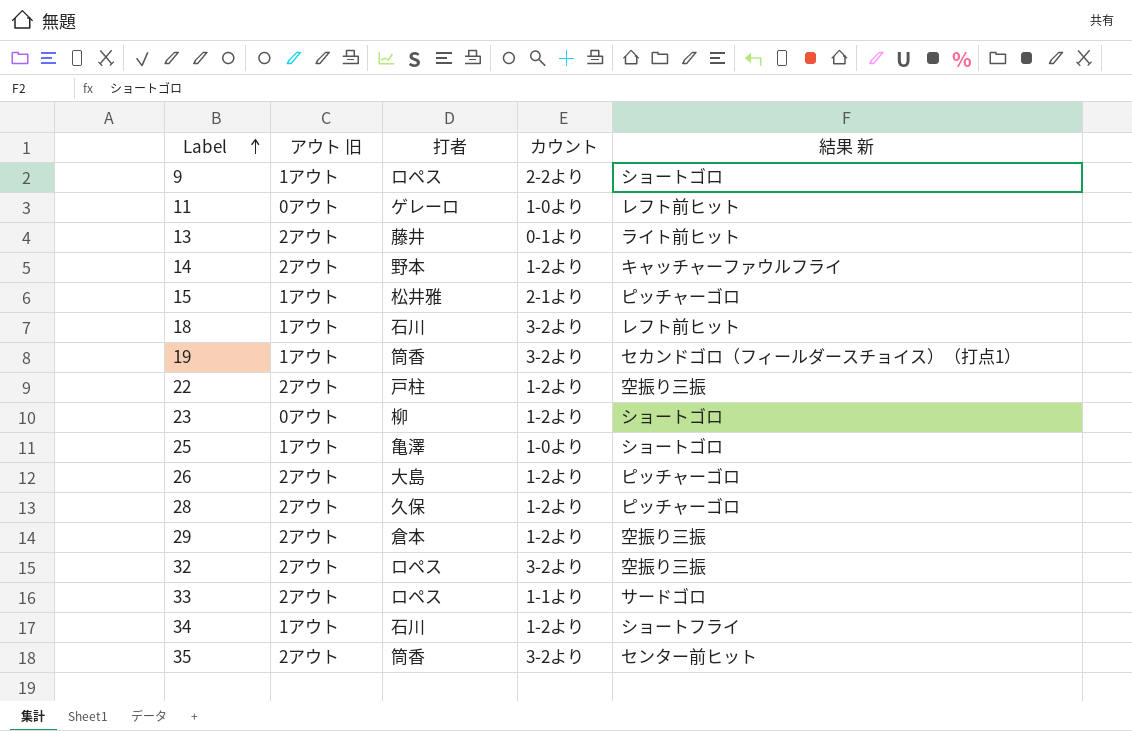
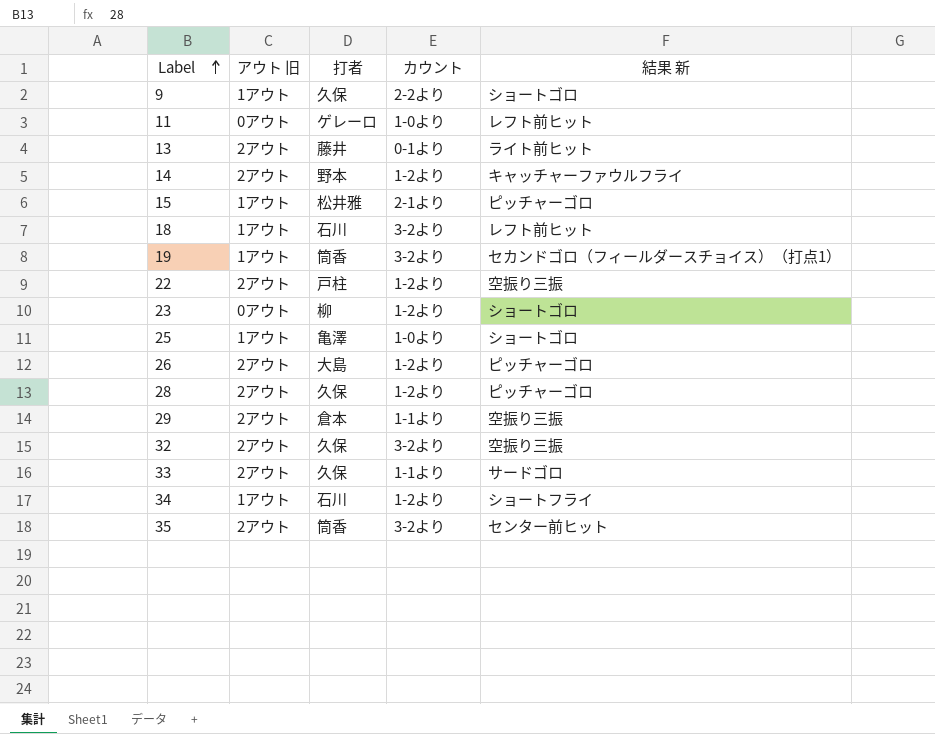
9 | 打者: ロペス -> 久保
29 | カウント: 1-2より -> 1-1より
32 | 打者: ロペス -> 久保
33 | 打者: ロペス -> 久保

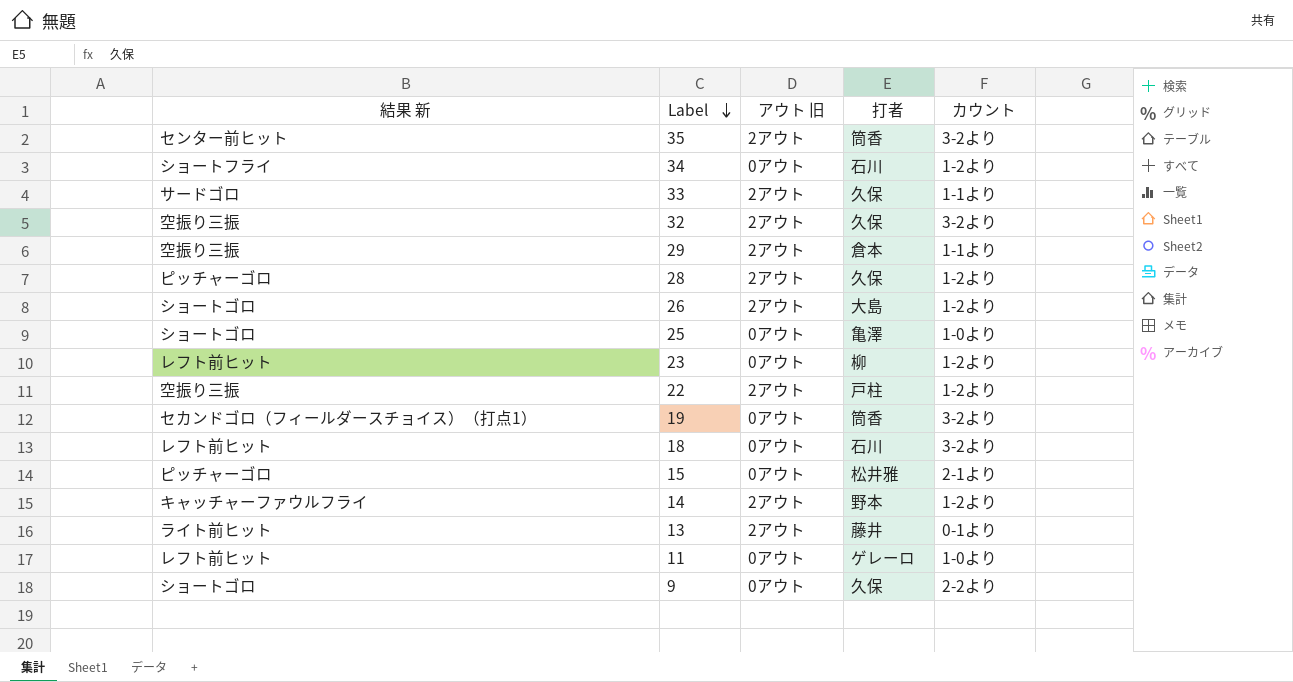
row order: Label ascending -> Label descending
column 結果 新 | position: 5 -> 1
34 | アウト 旧: 1アウト -> 0アウト
26 | 結果 新: ピッチャーゴロ -> ショートゴロ
25 | アウト 旧: 1アウト -> 0アウト
23 | 結果 新: ショートゴロ -> レフト前ヒット
19 | アウト 旧: 1アウト -> 0アウト
18 | アウト 旧: 1アウト -> 0アウト
15 | アウト 旧: 1アウト -> 0アウト
9 | アウト 旧: 1アウト -> 0アウト

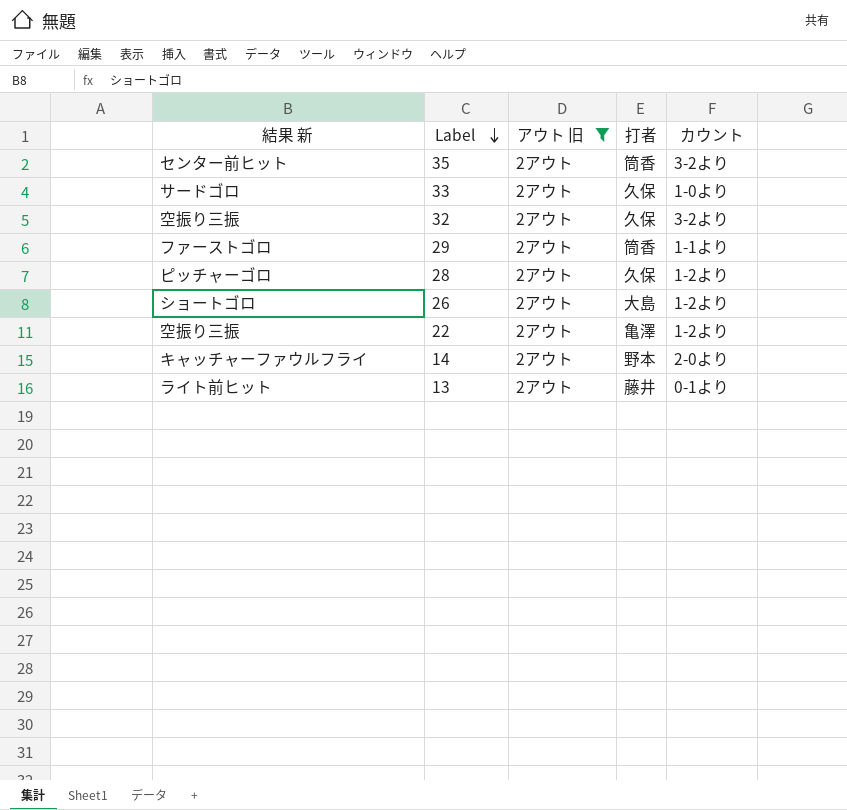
filter: none -> アウト 旧 = 2アウト
33 | カウント: 1-1より -> 1-0より
29 | 結果 新: 空振り三振 -> ファーストゴロ
29 | 打者: 倉本 -> 筒香
22 | 打者: 戸柱 -> 亀澤
14 | カウント: 1-2より -> 2-0より

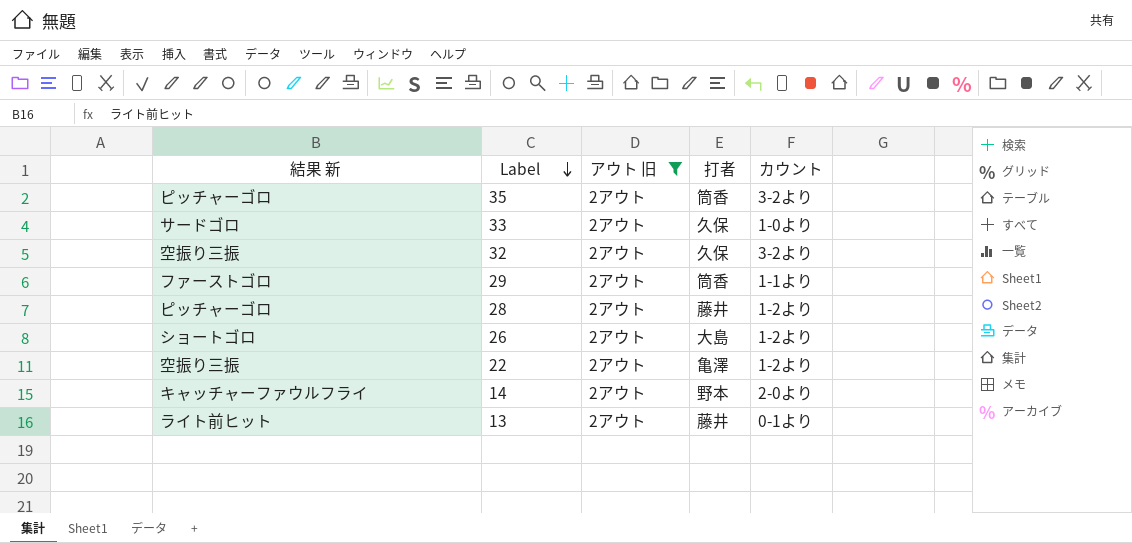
35 | 結果 新: センター前ヒット -> ピッチャーゴロ
28 | 打者: 久保 -> 藤井

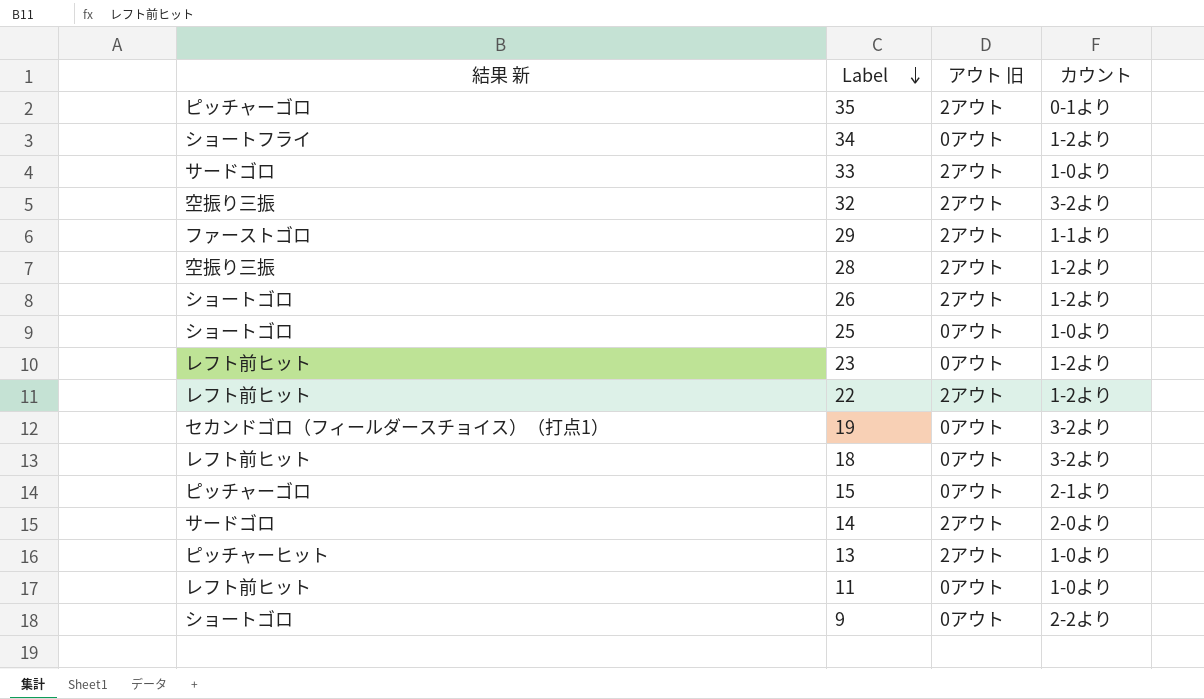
filter: アウト 旧 = 2アウト -> none
column 打者 | position: 4 -> none
35 | カウント: 3-2より -> 0-1より
28 | 結果 新: ピッチャーゴロ -> 空振り三振
22 | 結果 新: 空振り三振 -> レフト前ヒット
14 | 結果 新: キャッチャーファウルフライ -> サードゴロ
13 | 結果 新: ライト前ヒット -> ピッチャーヒット
13 | カウント: 0-1より -> 1-0より

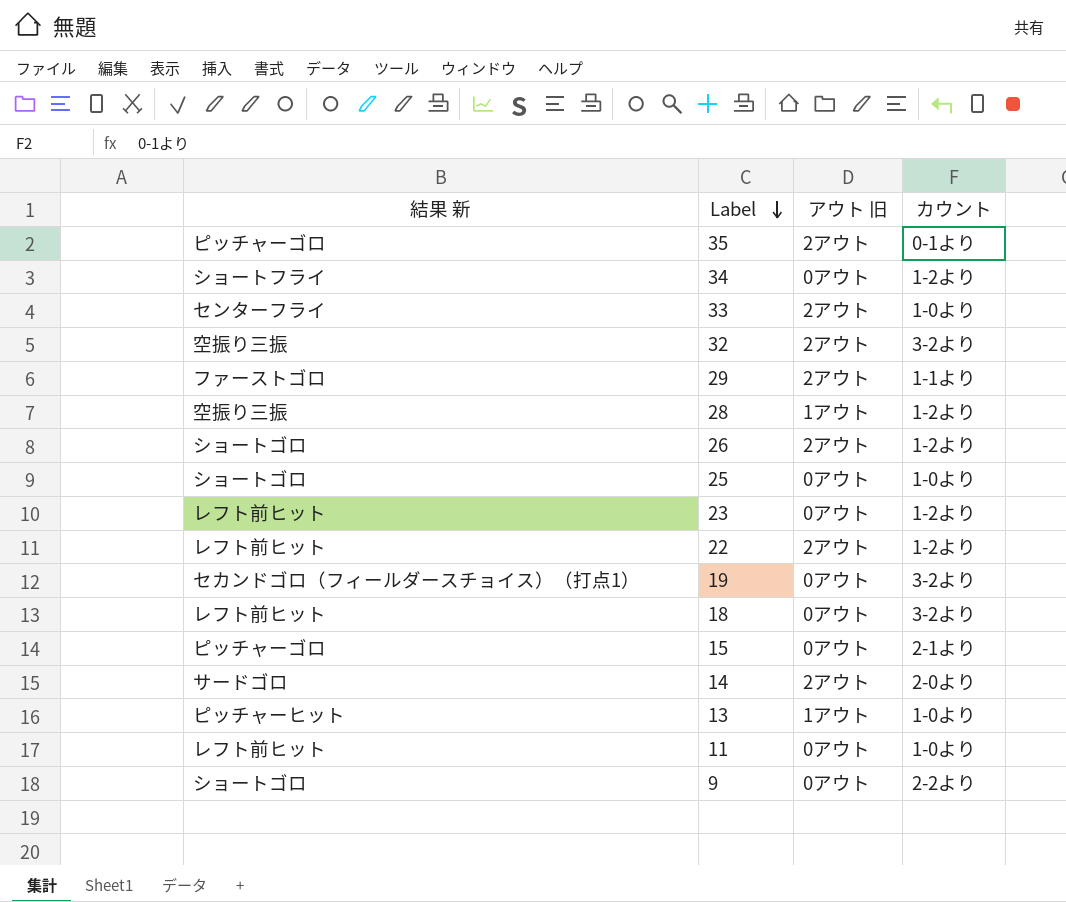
33 | 結果 新: サードゴロ -> センターフライ
28 | アウト 旧: 2アウト -> 1アウト
13 | アウト 旧: 2アウト -> 1アウト

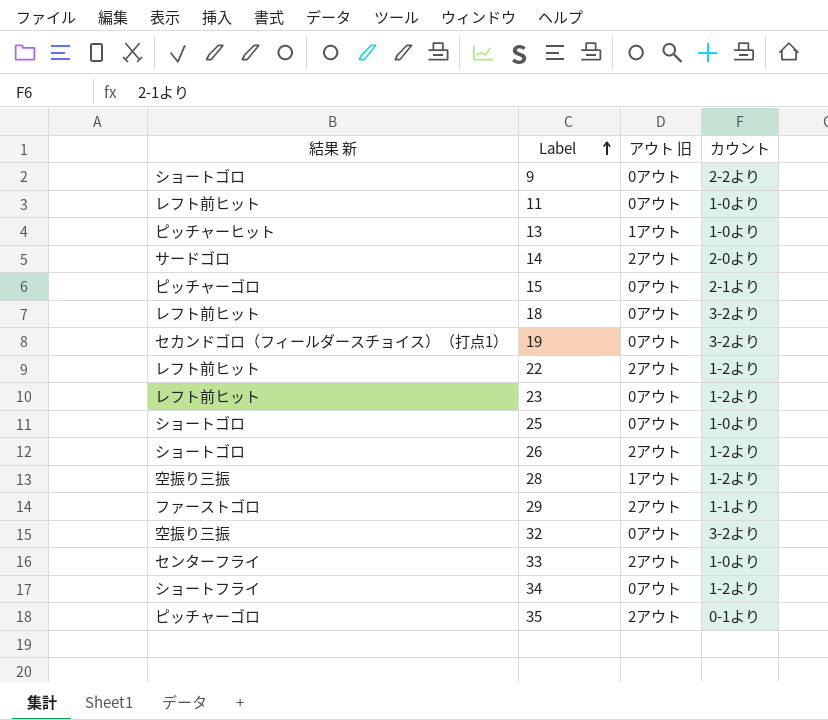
row order: Label descending -> Label ascending
32 | アウト 旧: 2アウト -> 0アウト

